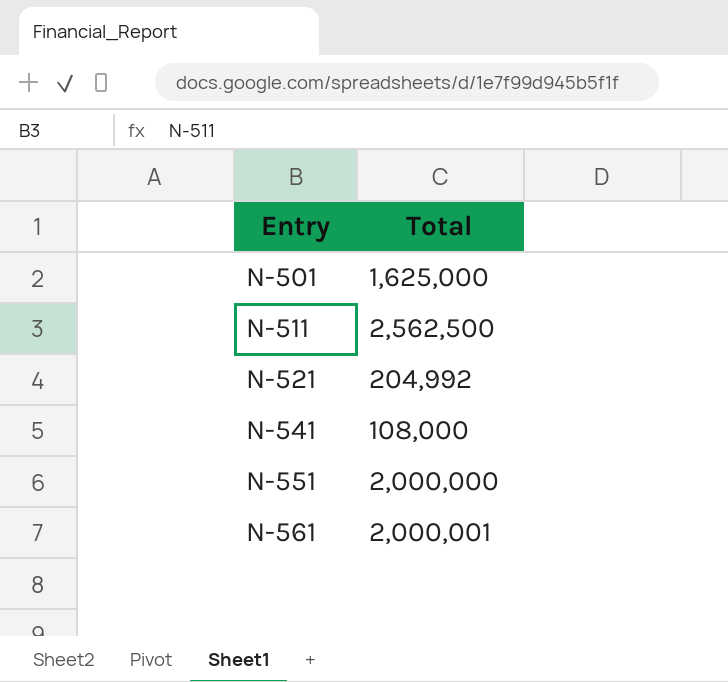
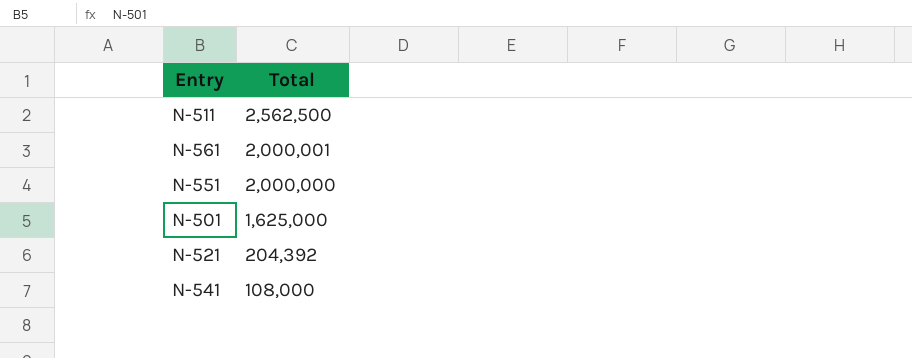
row order: Entry ascending -> Total descending
N-521 | Total: 204,992 -> 204,392

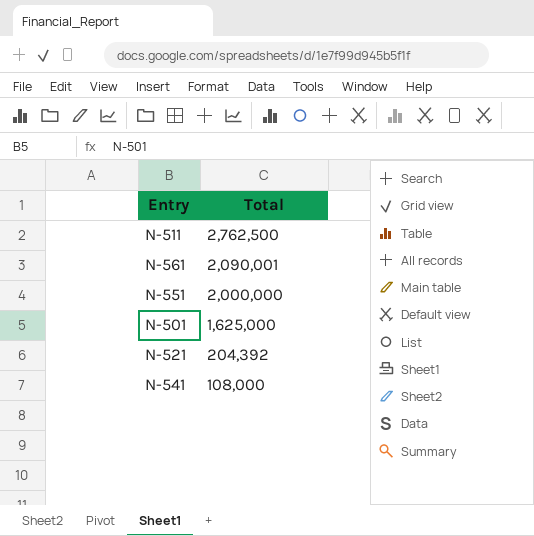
N-511 | Total: 2,562,500 -> 2,762,500
N-561 | Total: 2,000,001 -> 2,090,001

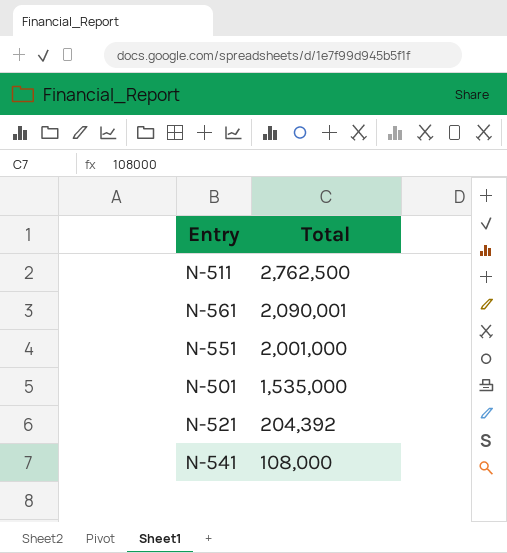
N-551 | Total: 2,000,000 -> 2,001,000
N-501 | Total: 1,625,000 -> 1,535,000

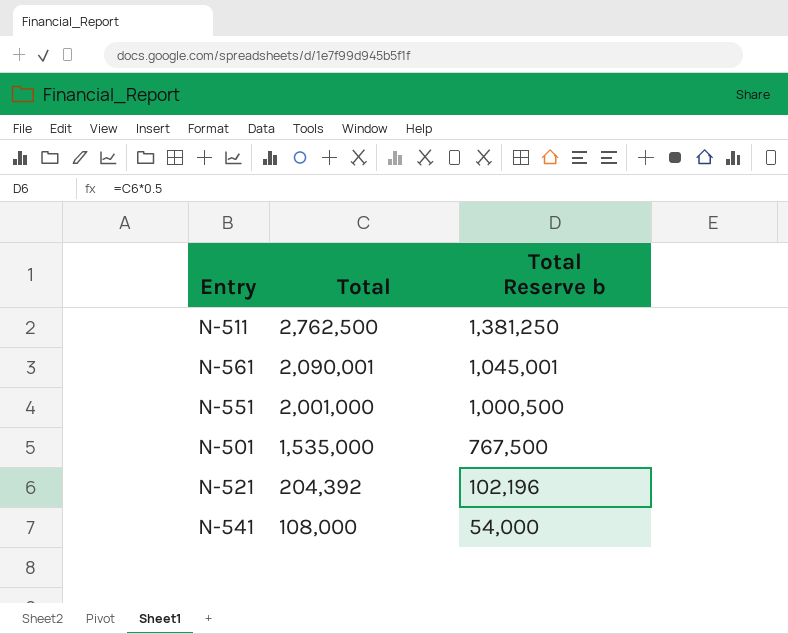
column Total Reserve b | formula: none -> [Total] * 0.5

